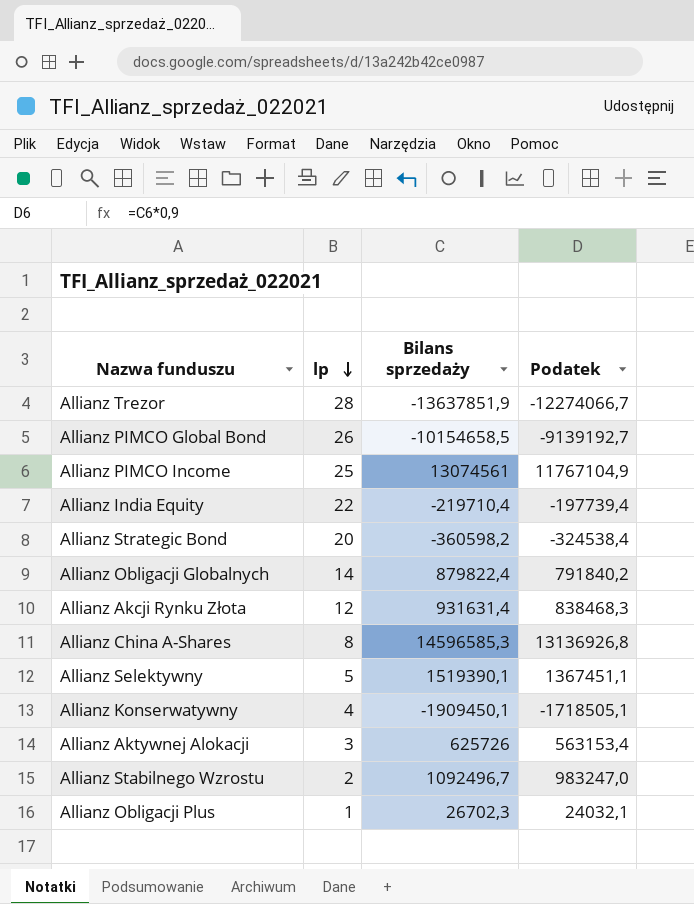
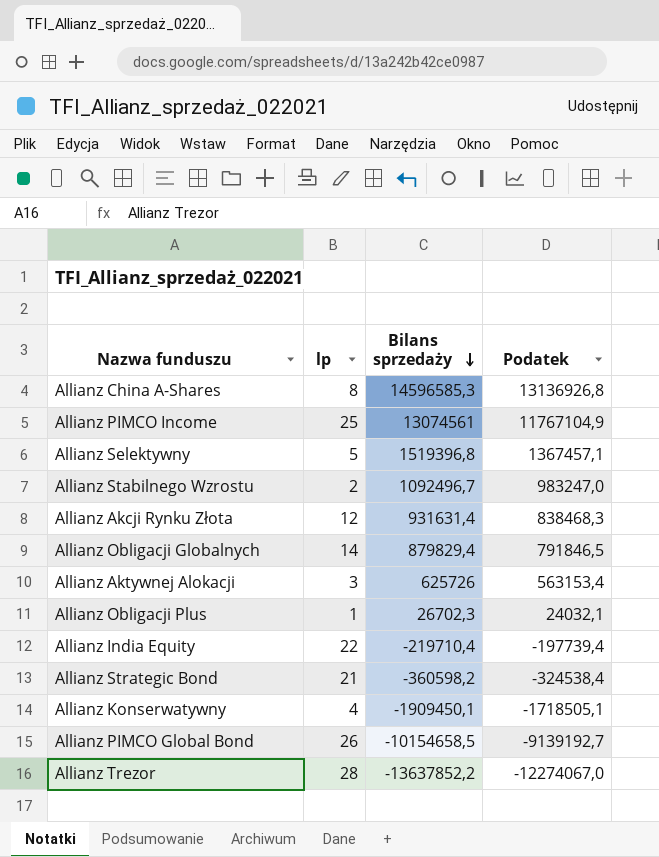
row order: lp descending -> Bilans sprzedaży descending
Allianz Selektywny | Bilans sprzedaży: 1519390,1 -> 1519396,8
Allianz Selektywny | Podatek: 1367451,1 -> 1367457,1
Allianz Obligacji Globalnych | Bilans sprzedaży: 879822,4 -> 879829,4
Allianz Obligacji Globalnych | Podatek: 791840,2 -> 791846,5
Allianz Strategic Bond | lp: 20 -> 21
Allianz Trezor | Bilans sprzedaży: -13637851,9 -> -13637852,2
Allianz Trezor | Podatek: -12274066,7 -> -12274067,0

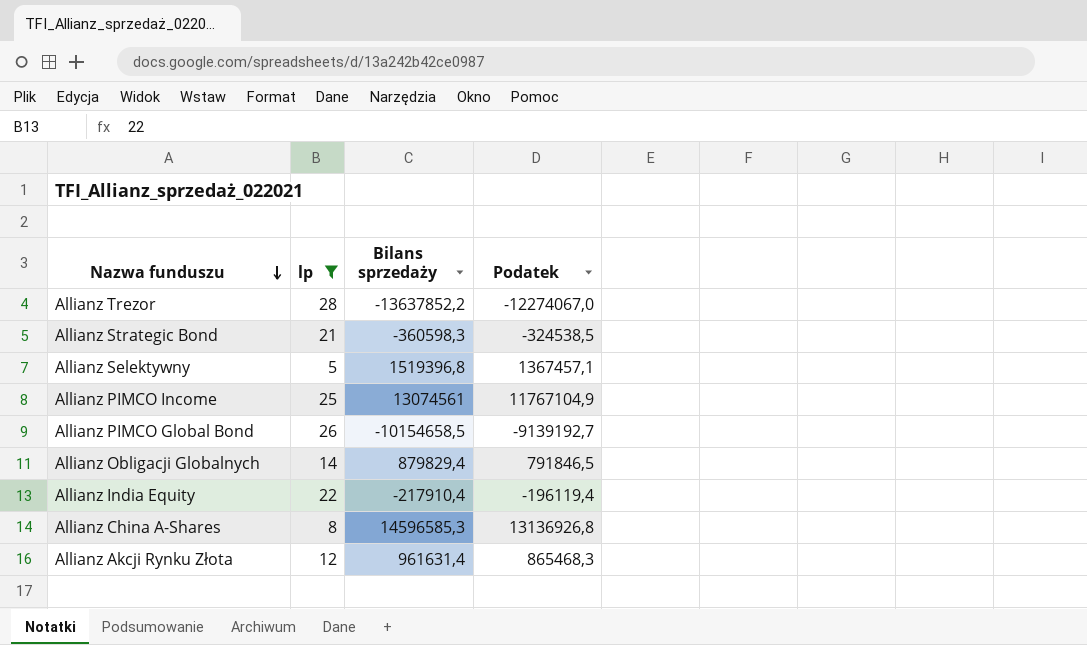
filter: none -> lp >= 5
row order: Bilans sprzedaży descending -> Nazwa funduszu descending
Allianz Strategic Bond | Bilans sprzedaży: -360598,2 -> -360598,3
Allianz Strategic Bond | Podatek: -324538,4 -> -324538,5
Allianz India Equity | Bilans sprzedaży: -219710,4 -> -217910,4
Allianz India Equity | Podatek: -197739,4 -> -196119,4
Allianz Akcji Rynku Złota | Bilans sprzedaży: 931631,4 -> 961631,4
Allianz Akcji Rynku Złota | Podatek: 838468,3 -> 865468,3

